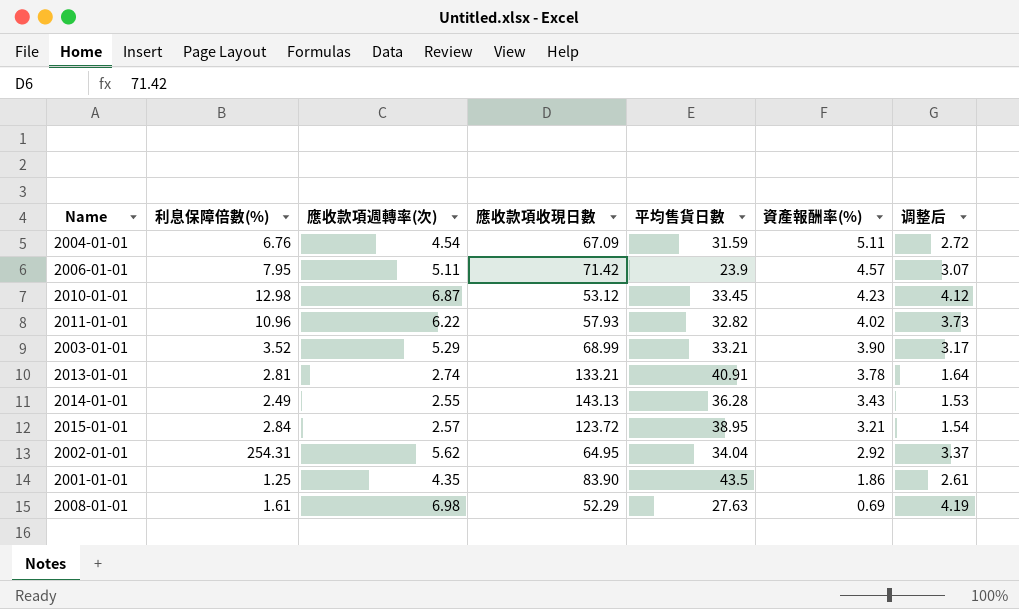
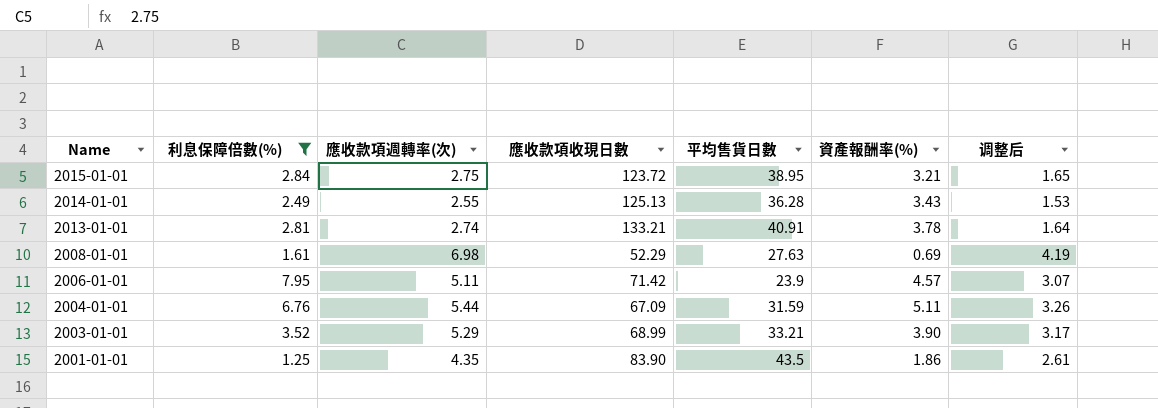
filter: none -> 利息保障倍數(%) <= 7.95
row order: 資產報酬率(%) descending -> Name descending
2015-01-01 | 應收款項週轉率(次): 2.57 -> 2.75
2015-01-01 | 调整后: 1.54 -> 1.65
2014-01-01 | 應收款項收現日數: 143.13 -> 125.13
2004-01-01 | 應收款項週轉率(次): 4.54 -> 5.44
2004-01-01 | 调整后: 2.72 -> 3.26

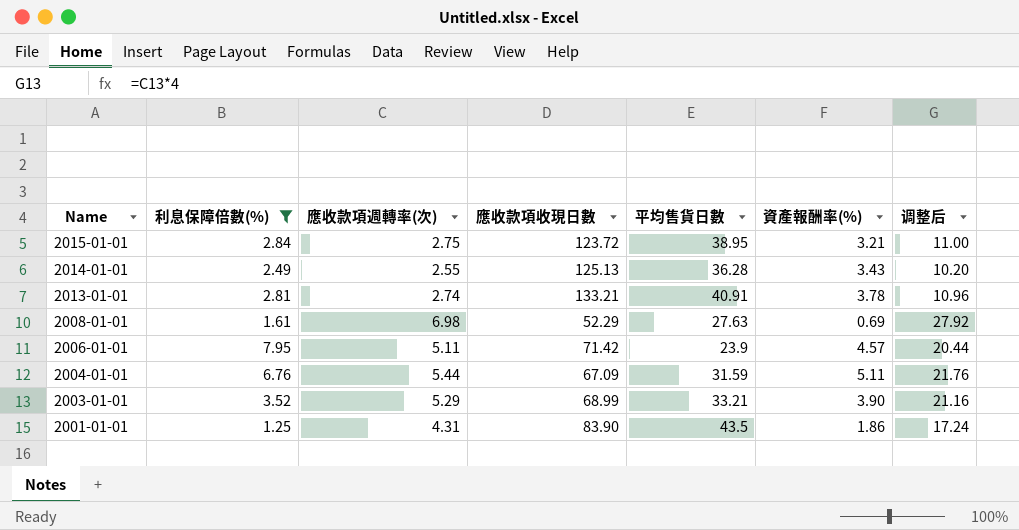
column 调整后 | formula: [應收款項週轉率(次)] * 0.6 -> [應收款項週轉率(次)] * 4
2001-01-01 | 應收款項週轉率(次): 4.35 -> 4.31

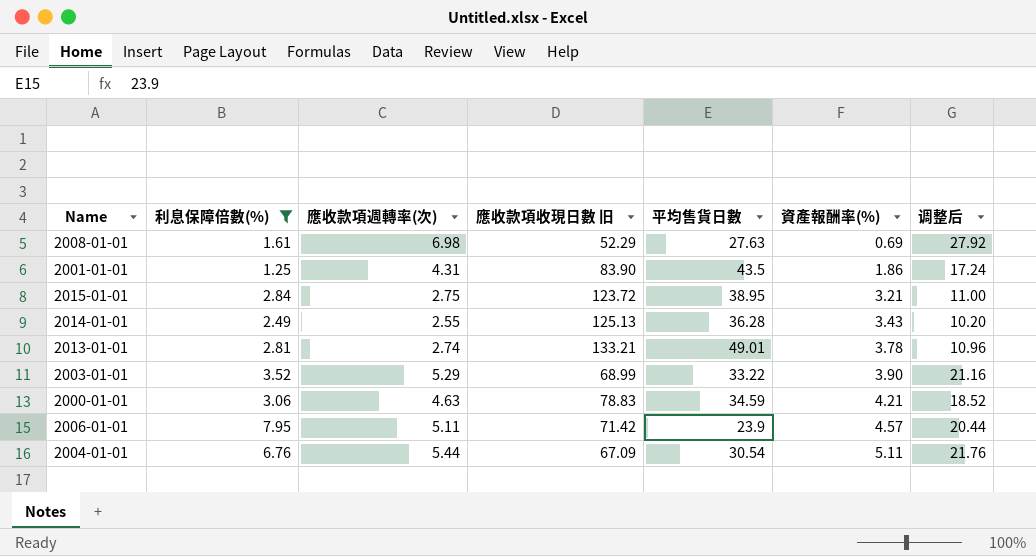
row order: Name descending -> 資產報酬率(%) ascending
column name: 應收款項收現日數 -> 應收款項收現日數 旧
2013-01-01 | 平均售貨日數: 40.91 -> 49.01
2003-01-01 | 平均售貨日數: 33.21 -> 33.22
row 2000-01-01: none -> 3.06 | 4.63 | 78.83 | 34.59 | 4.21 | 18.52
2004-01-01 | 平均售貨日數: 31.59 -> 30.54

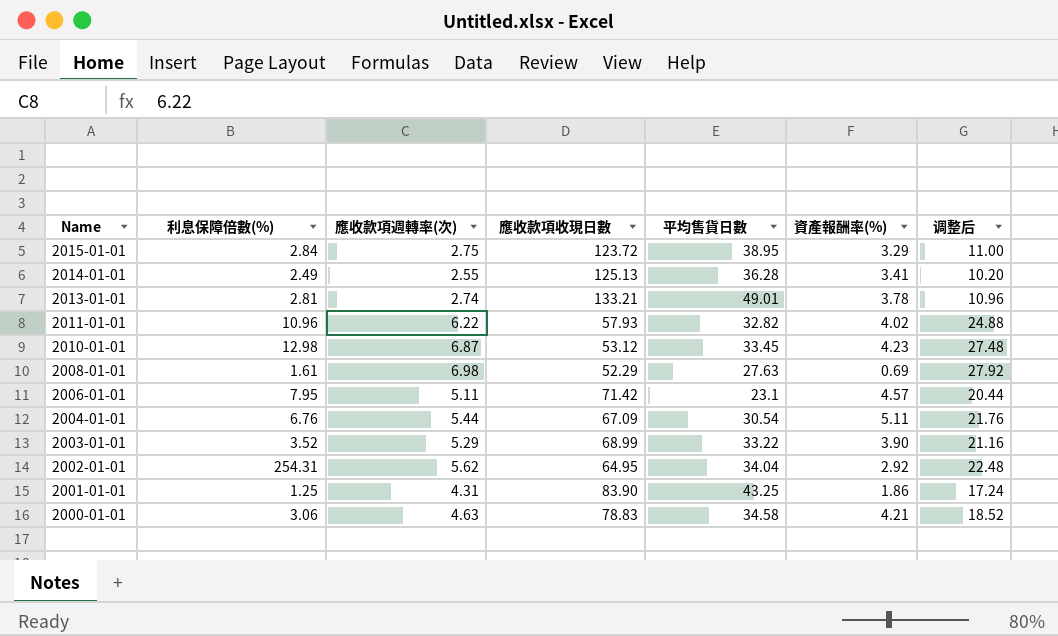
filter: 利息保障倍數(%) <= 7.95 -> none
row order: 資產報酬率(%) ascending -> Name descending
column name: 應收款項收現日數 旧 -> 應收款項收現日數
2015-01-01 | 資產報酬率(%): 3.21 -> 3.29
2014-01-01 | 資產報酬率(%): 3.43 -> 3.41
2006-01-01 | 平均售貨日數: 23.9 -> 23.1
2001-01-01 | 平均售貨日數: 43.5 -> 43.25
2000-01-01 | 平均售貨日數: 34.59 -> 34.58

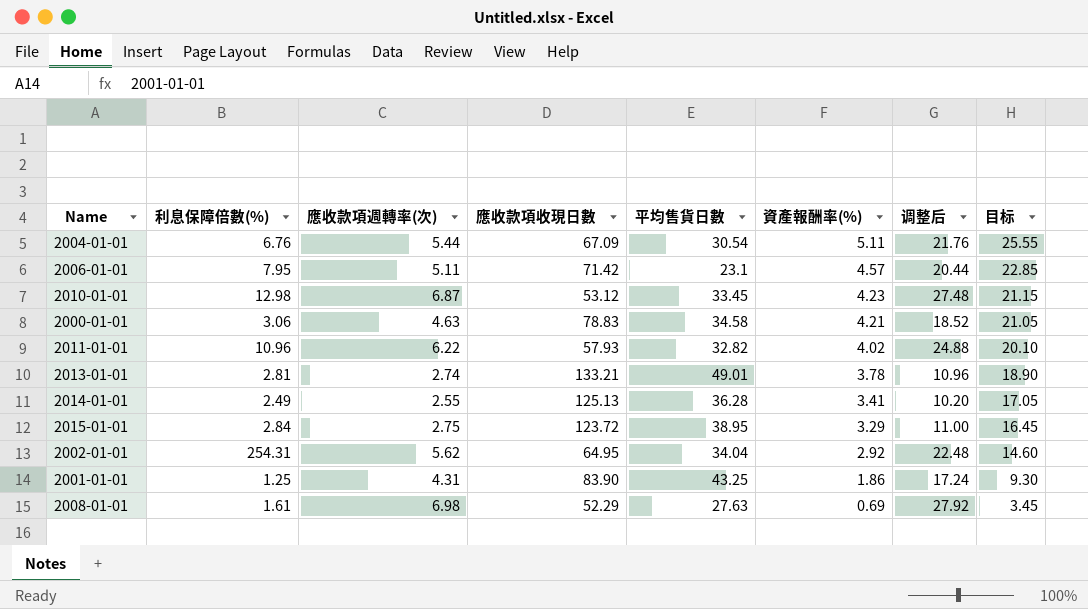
row order: Name descending -> 資產報酬率(%) descending
column 目标 | formula: none -> [資產報酬率(%)] * 5
row 2003-01-01: 3.52 | 5.29 | 68.99 | 33.22 | 3.90 | 21.16 -> none

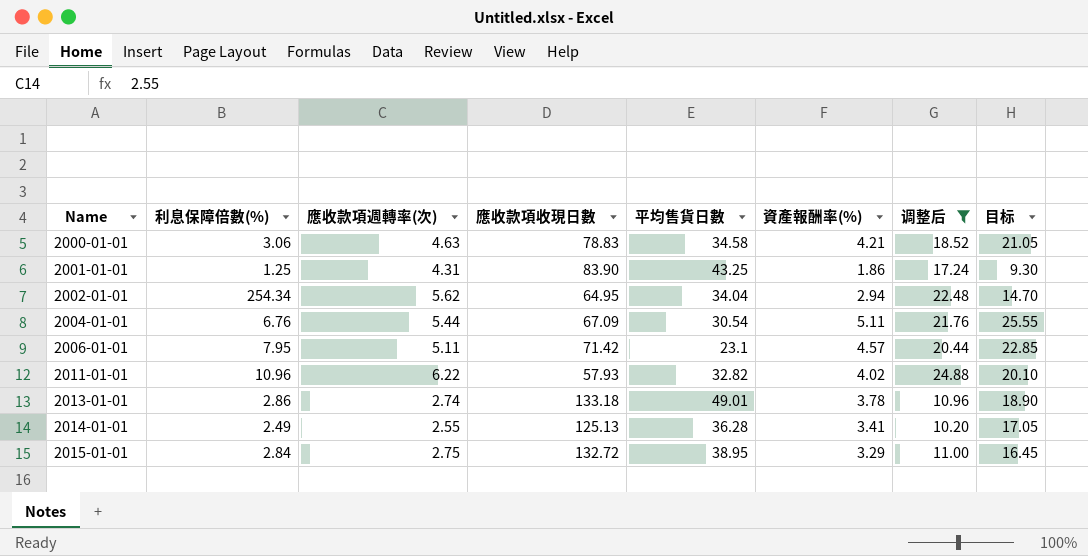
filter: none -> 调整后 <= 24.88
row order: 資產報酬率(%) descending -> Name ascending
2002-01-01 | 利息保障倍數(%): 254.31 -> 254.34
2002-01-01 | 資產報酬率(%): 2.92 -> 2.94
2002-01-01 | 目标: 14.60 -> 14.70
2013-01-01 | 利息保障倍數(%): 2.81 -> 2.86
2013-01-01 | 應收款項收現日數: 133.21 -> 133.18
2015-01-01 | 應收款項收現日數: 123.72 -> 132.72

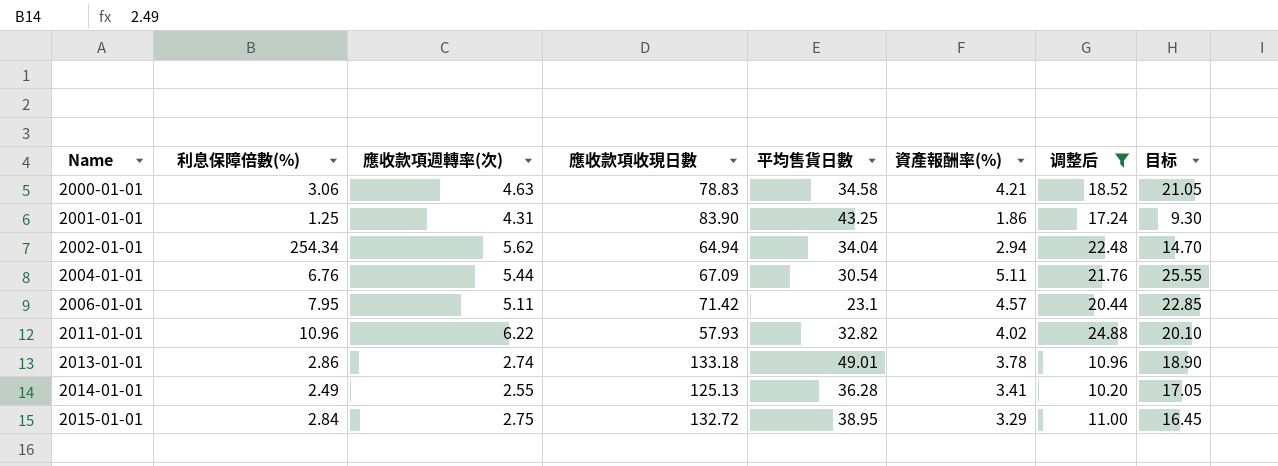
2002-01-01 | 應收款項收現日數: 64.95 -> 64.94

